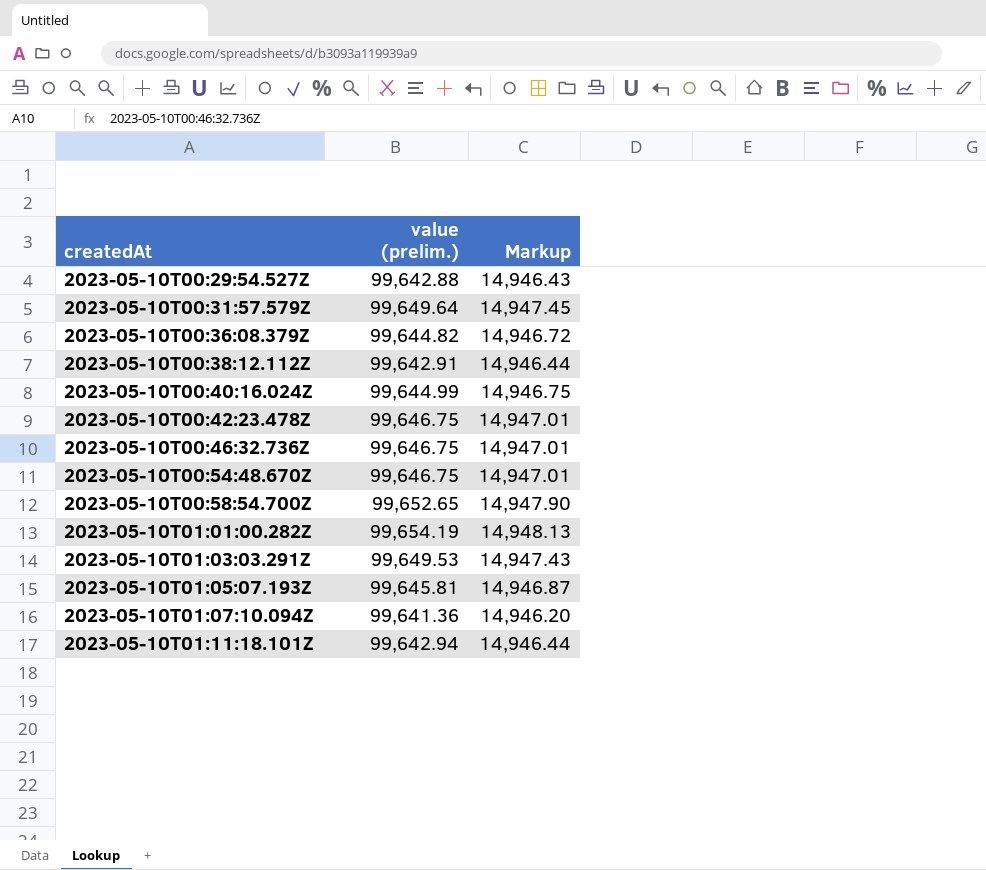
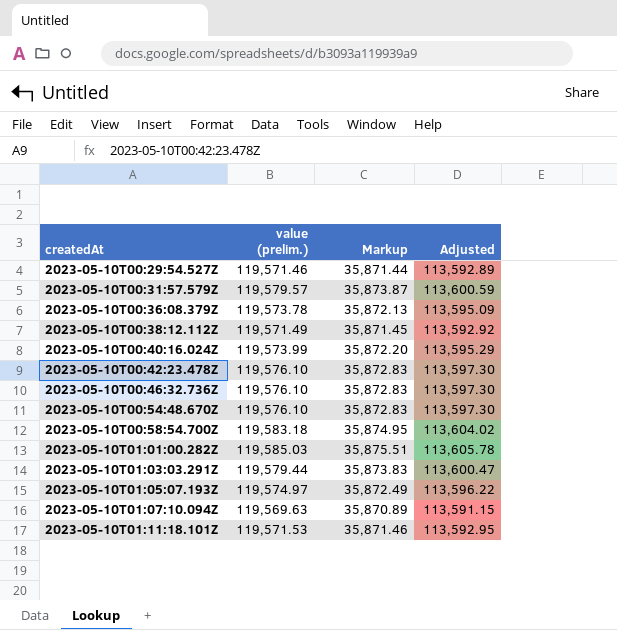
column Markup | formula: [value (prelim.)] * 0.15 -> [value (prelim.)] * 0.3
column Adjusted | formula: none -> [value (prelim.)] * 0.95
2023-05-10T00:29:54.527Z | value (prelim.): 99,642.88 -> 119,571.46
2023-05-10T00:31:57.579Z | value (prelim.): 99,649.64 -> 119,579.57
2023-05-10T00:36:08.379Z | value (prelim.): 99,644.82 -> 119,573.78
2023-05-10T00:38:12.112Z | value (prelim.): 99,642.91 -> 119,571.49
2023-05-10T00:40:16.024Z | value (prelim.): 99,644.99 -> 119,573.99
2023-05-10T00:42:23.478Z | value (prelim.): 99,646.75 -> 119,576.10
2023-05-10T00:46:32.736Z | value (prelim.): 99,646.75 -> 119,576.10
2023-05-10T00:54:48.670Z | value (prelim.): 99,646.75 -> 119,576.10
2023-05-10T00:58:54.700Z | value (prelim.): 99,652.65 -> 119,583.18
2023-05-10T01:01:00.282Z | value (prelim.): 99,654.19 -> 119,585.03
2023-05-10T01:03:03.291Z | value (prelim.): 99,649.53 -> 119,579.44
2023-05-10T01:05:07.193Z | value (prelim.): 99,645.81 -> 119,574.97
2023-05-10T01:07:10.094Z | value (prelim.): 99,641.36 -> 119,569.63
2023-05-10T01:11:18.101Z | value (prelim.): 99,642.94 -> 119,571.53

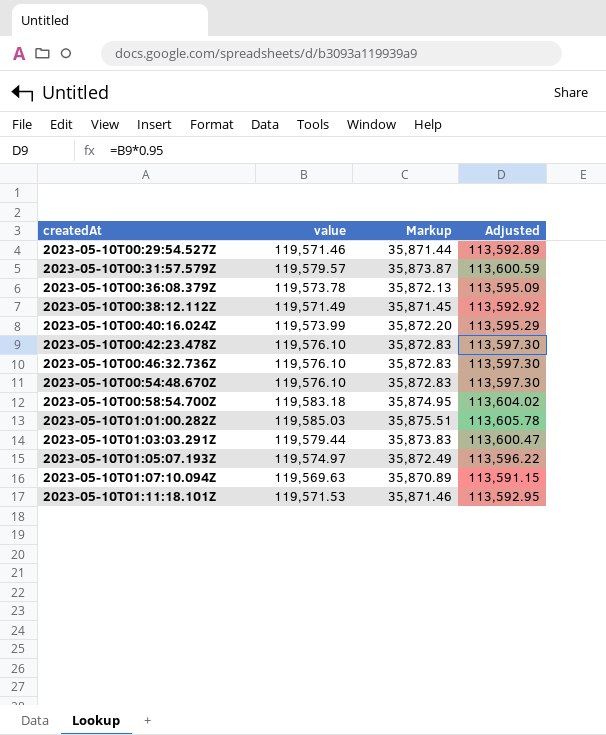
column name: value (prelim.) -> value

